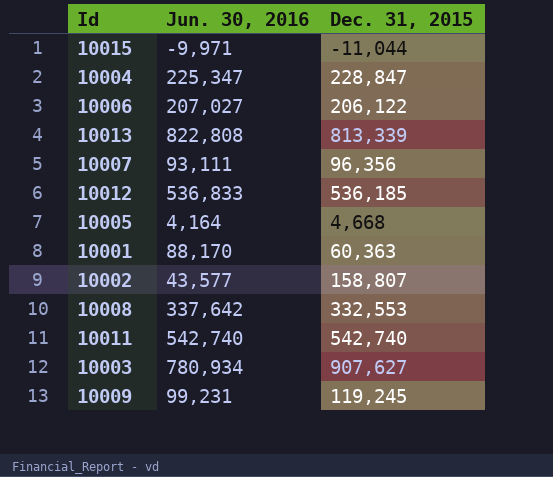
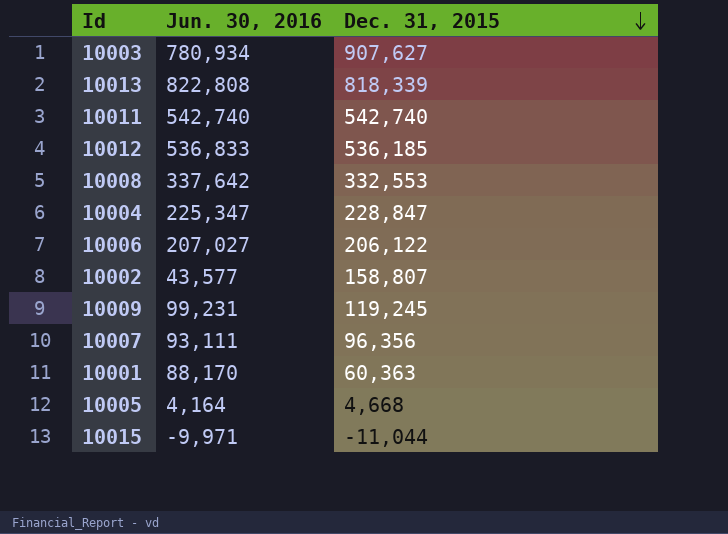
row order: none -> Dec. 31, 2015 descending
10013 | Dec. 31, 2015: 813,339 -> 818,339

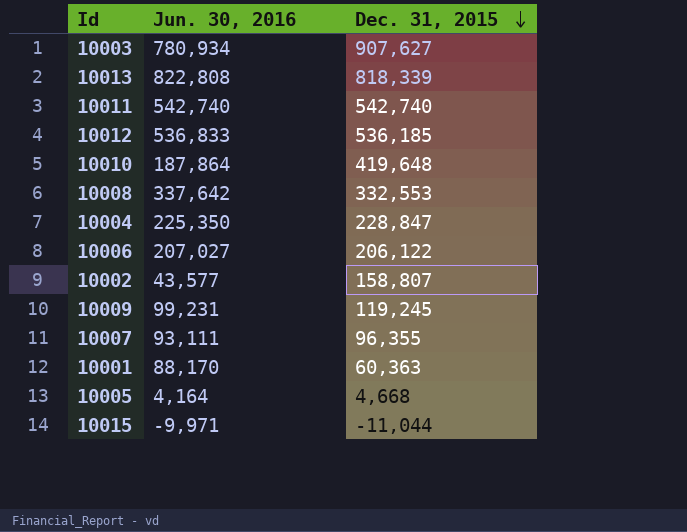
row 10010: none -> 187,864 | 419,648
10004 | Jun. 30, 2016: 225,347 -> 225,350
10007 | Dec. 31, 2015: 96,356 -> 96,355

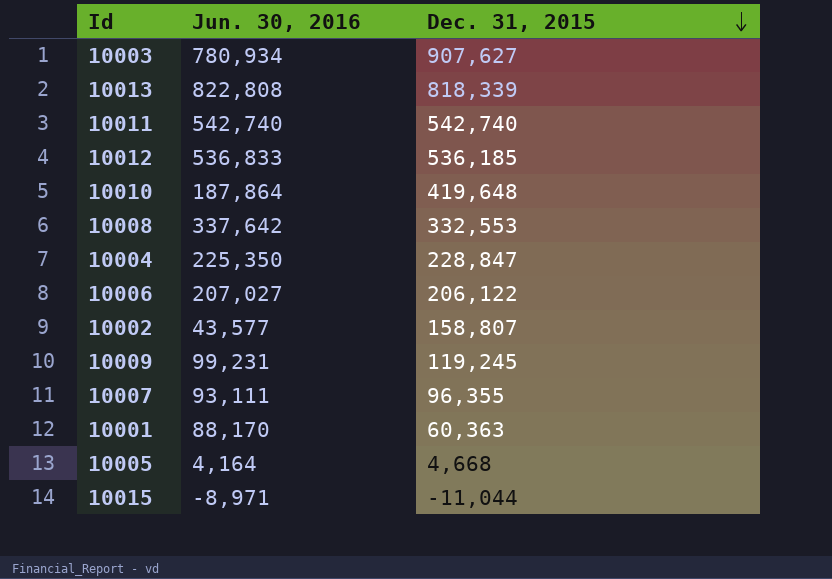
10015 | Jun. 30, 2016: -9,971 -> -8,971

